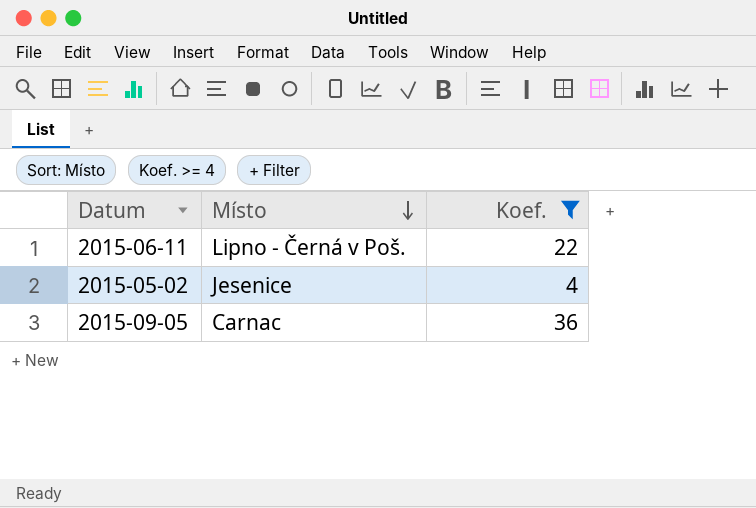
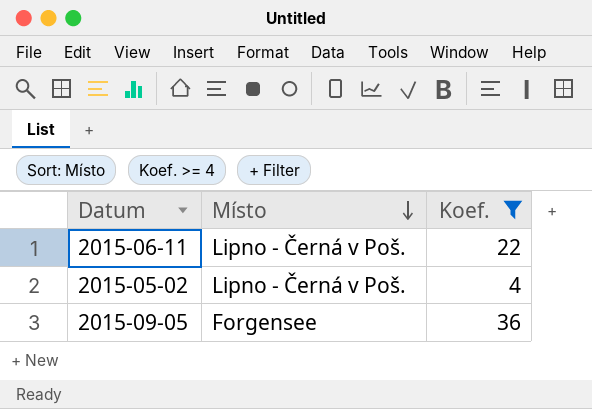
2015-05-02 | Místo: Jesenice -> Lipno - Černá v Poš.
2015-09-05 | Místo: Carnac -> Forgensee

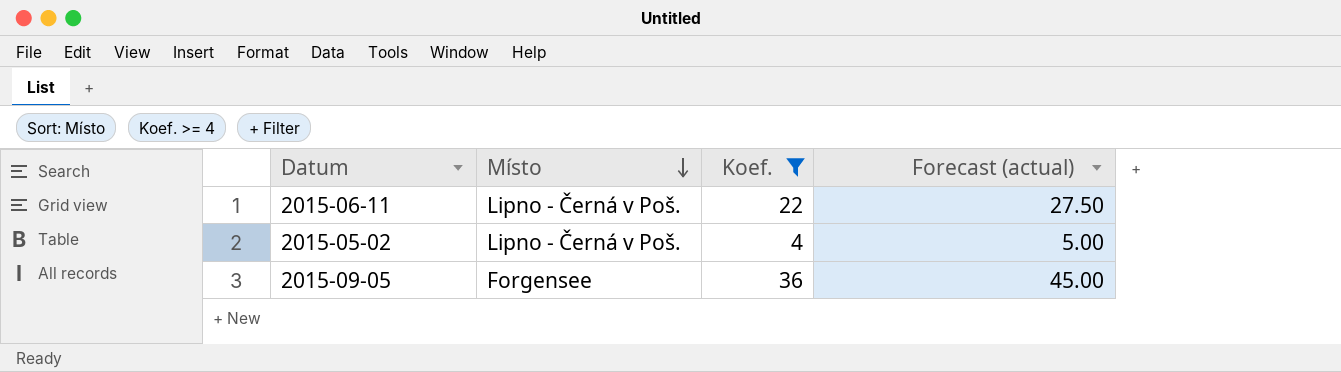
column Forecast (actual) | formula: none -> [Koef.] * 1.25

